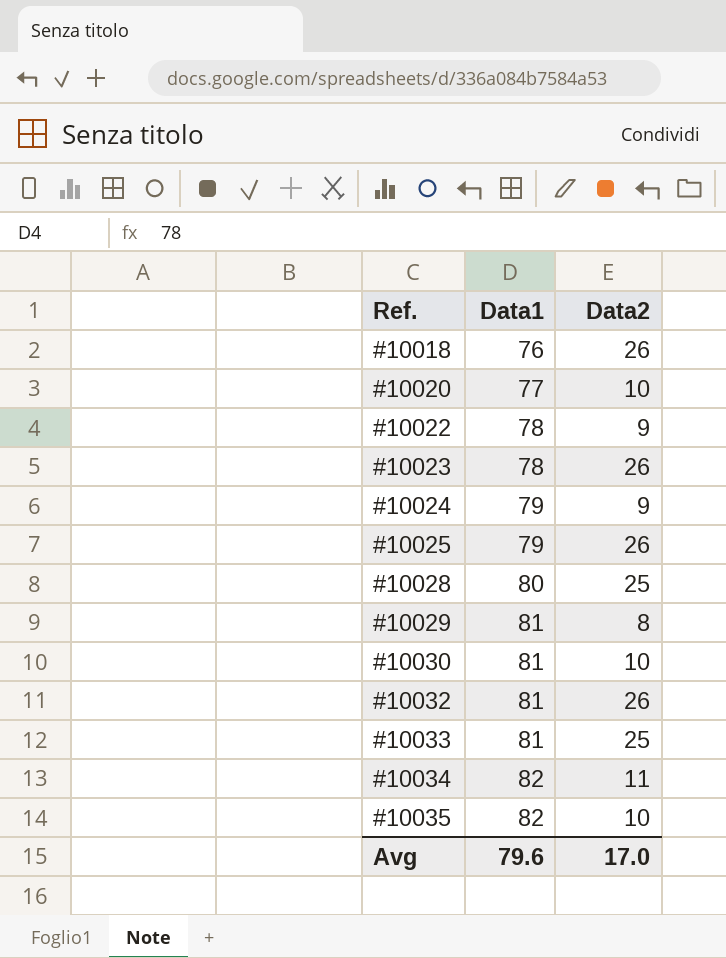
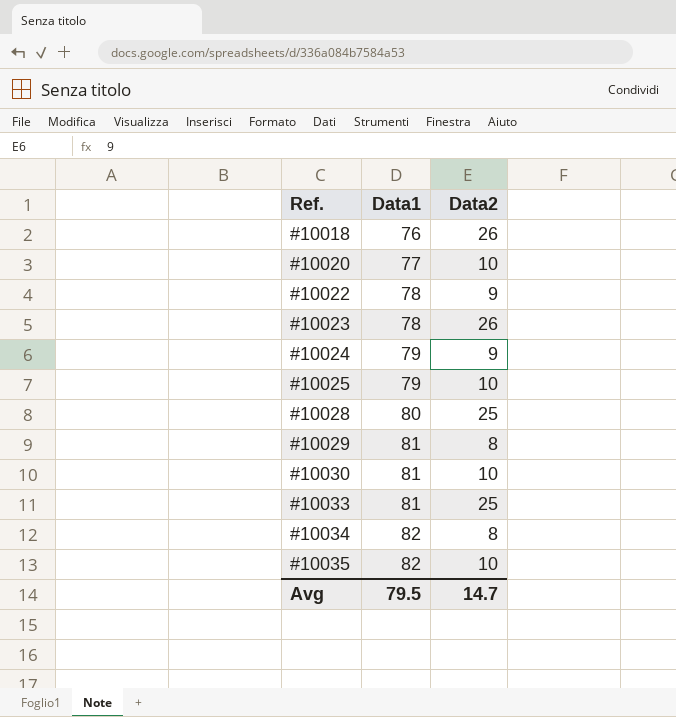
row #10032: 81 | 26 -> none
#10025 | Data2: 26 -> 10
#10034 | Data2: 11 -> 8
Avg | Data1: 79.6 -> 79.5
Avg | Data2: 17.0 -> 14.7

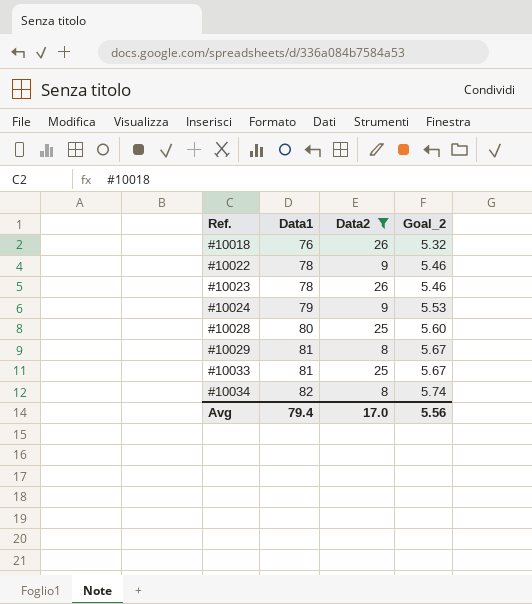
filter: none -> Data2 != 10
column Goal_2 | formula: none -> [Data1] * 0.07
Avg | Data1: 79.5 -> 79.4
Avg | Data2: 14.7 -> 17.0

